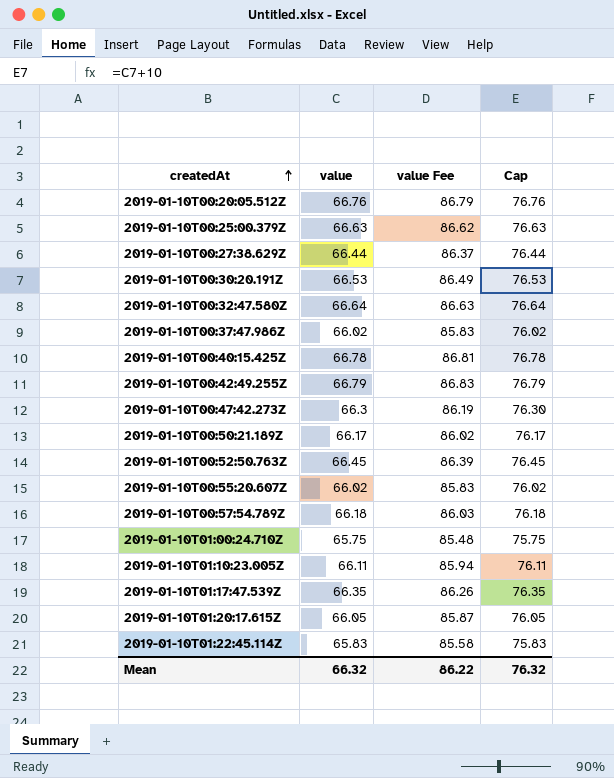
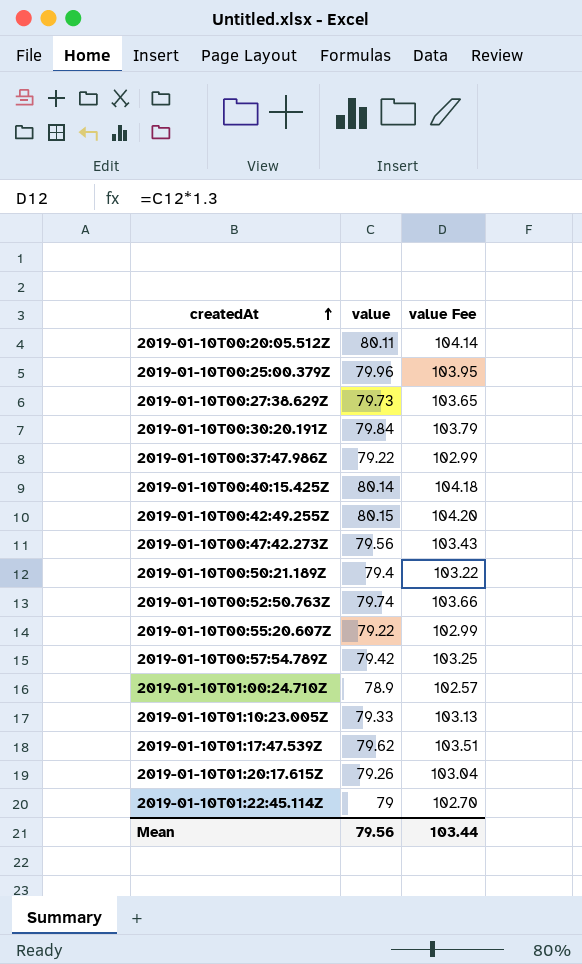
column Cap | formula: [value] + 10 -> none
row 2019-01-10T00:32:47.580Z: 66.64 | 86.63 | 76.64 -> none
2019-01-10T00:20:05.512Z | value: 66.76 -> 80.11
2019-01-10T00:20:05.512Z | value Fee: 86.79 -> 104.14
2019-01-10T00:25:00.379Z | value: 66.63 -> 79.96
2019-01-10T00:25:00.379Z | value Fee: 86.62 -> 103.95
2019-01-10T00:27:38.629Z | value: 66.44 -> 79.73
2019-01-10T00:27:38.629Z | value Fee: 86.37 -> 103.65
2019-01-10T00:30:20.191Z | value: 66.53 -> 79.84
2019-01-10T00:30:20.191Z | value Fee: 86.49 -> 103.79
2019-01-10T00:37:47.986Z | value: 66.02 -> 79.22
2019-01-10T00:37:47.986Z | value Fee: 85.83 -> 102.99
2019-01-10T00:40:15.425Z | value: 66.78 -> 80.14
2019-01-10T00:40:15.425Z | value Fee: 86.81 -> 104.18
2019-01-10T00:42:49.255Z | value: 66.79 -> 80.15
2019-01-10T00:42:49.255Z | value Fee: 86.83 -> 104.20
2019-01-10T00:47:42.273Z | value: 66.3 -> 79.56
2019-01-10T00:47:42.273Z | value Fee: 86.19 -> 103.43
2019-01-10T00:50:21.189Z | value: 66.17 -> 79.4
2019-01-10T00:50:21.189Z | value Fee: 86.02 -> 103.22
2019-01-10T00:52:50.763Z | value: 66.45 -> 79.74
2019-01-10T00:52:50.763Z | value Fee: 86.39 -> 103.66
2019-01-10T00:55:20.607Z | value: 66.02 -> 79.22
2019-01-10T00:55:20.607Z | value Fee: 85.83 -> 102.99
2019-01-10T00:57:54.789Z | value: 66.18 -> 79.42
2019-01-10T00:57:54.789Z | value Fee: 86.03 -> 103.25
2019-01-10T01:00:24.710Z | value: 65.75 -> 78.9
2019-01-10T01:00:24.710Z | value Fee: 85.48 -> 102.57
2019-01-10T01:10:23.005Z | value: 66.11 -> 79.33
2019-01-10T01:10:23.005Z | value Fee: 85.94 -> 103.13
2019-01-10T01:17:47.539Z | value: 66.35 -> 79.62
2019-01-10T01:17:47.539Z | value Fee: 86.26 -> 103.51
2019-01-10T01:20:17.615Z | value: 66.05 -> 79.26
2019-01-10T01:20:17.615Z | value Fee: 85.87 -> 103.04
2019-01-10T01:22:45.114Z | value: 65.83 -> 79
2019-01-10T01:22:45.114Z | value Fee: 85.58 -> 102.70
Mean | value: 66.32 -> 79.56
Mean | value Fee: 86.22 -> 103.44

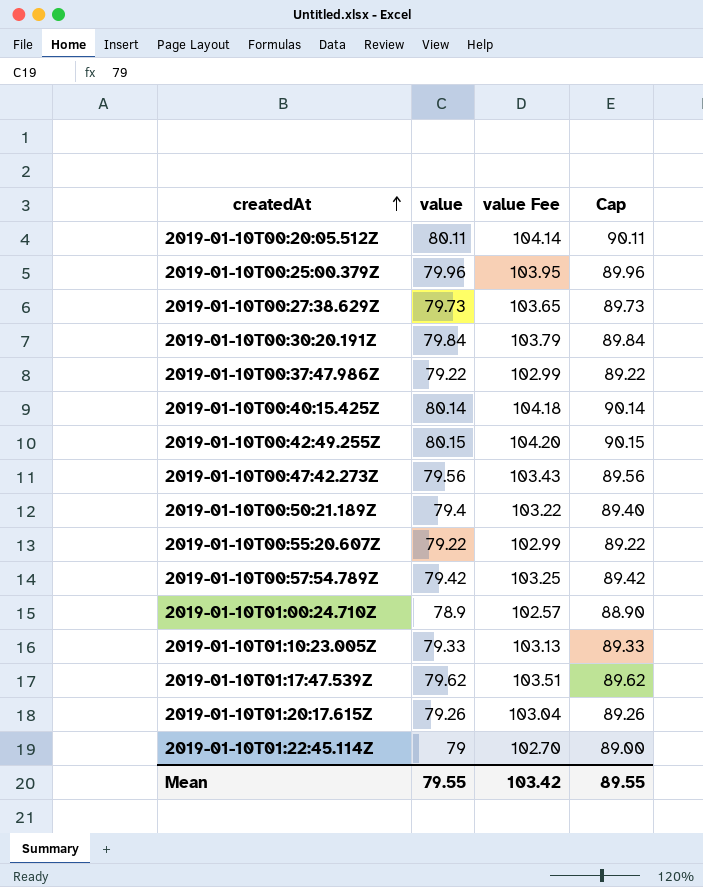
column Cap | formula: none -> [value] + 10
row 2019-01-10T00:52:50.763Z: 79.74 | 103.66 -> none
Mean | value: 79.56 -> 79.55
Mean | value Fee: 103.44 -> 103.42

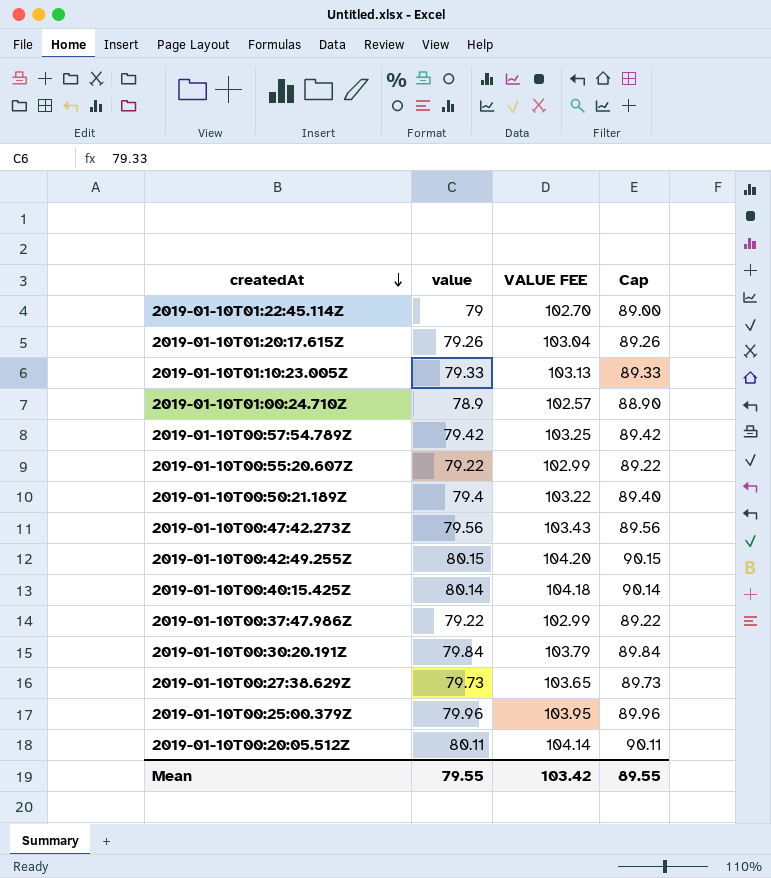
row order: createdAt ascending -> createdAt descending
column name: value Fee -> VALUE FEE
row 2019-01-10T01:17:47.539Z: 79.62 | 103.51 | 89.62 -> none

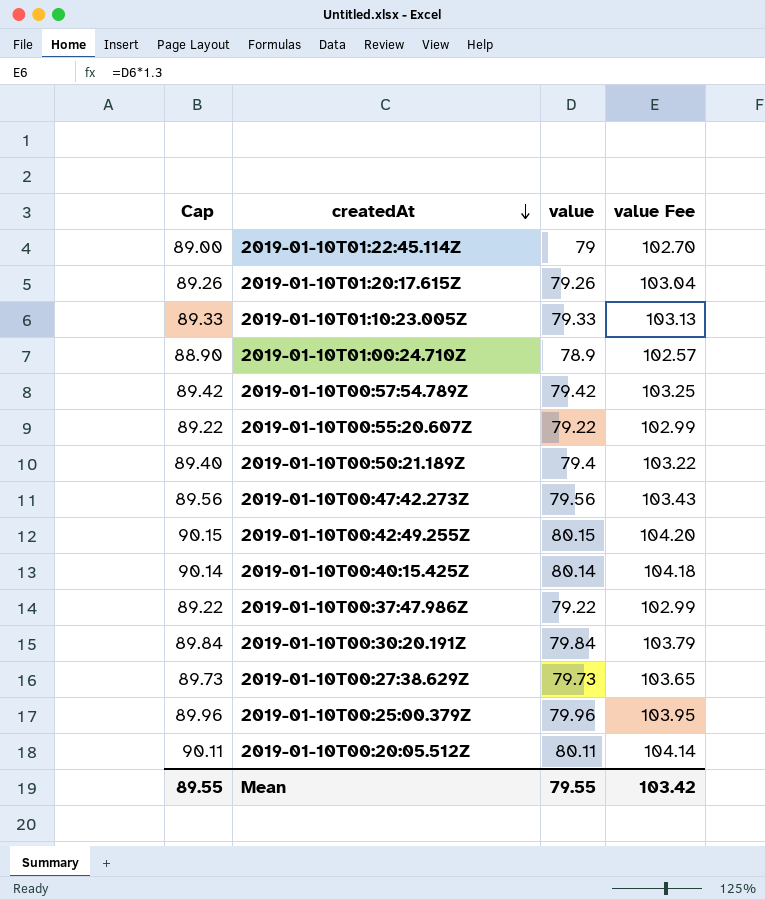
column Cap | position: 4 -> 1
column name: VALUE FEE -> value Fee

